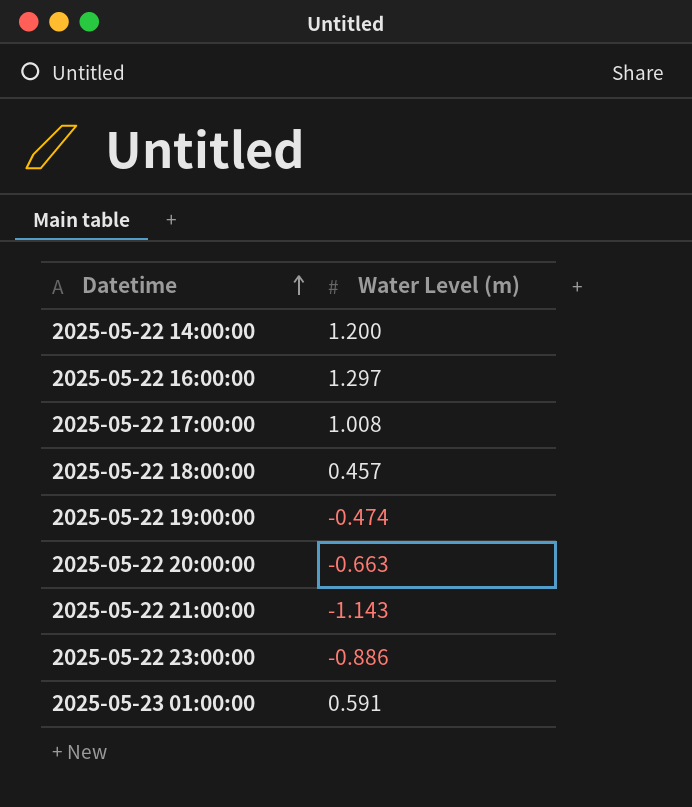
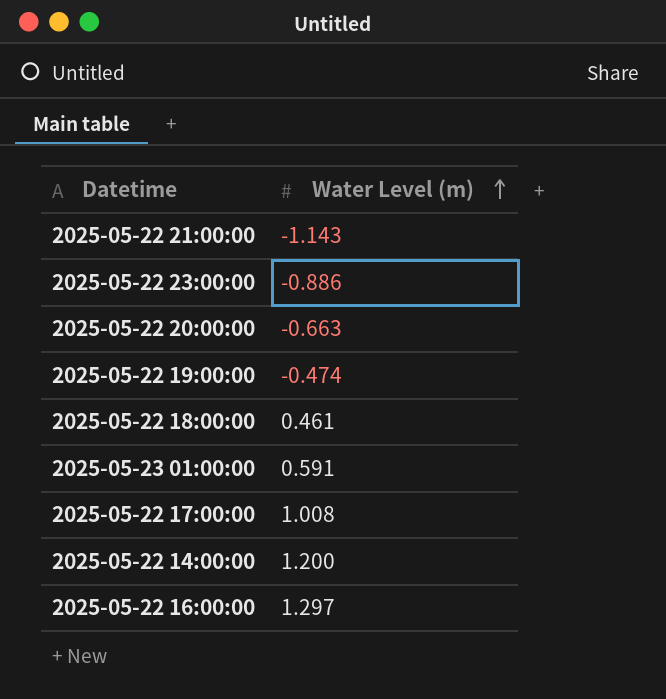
row order: Datetime ascending -> Water Level (m) ascending
2025-05-22 18:00:00 | Water Level (m): 0.457 -> 0.461

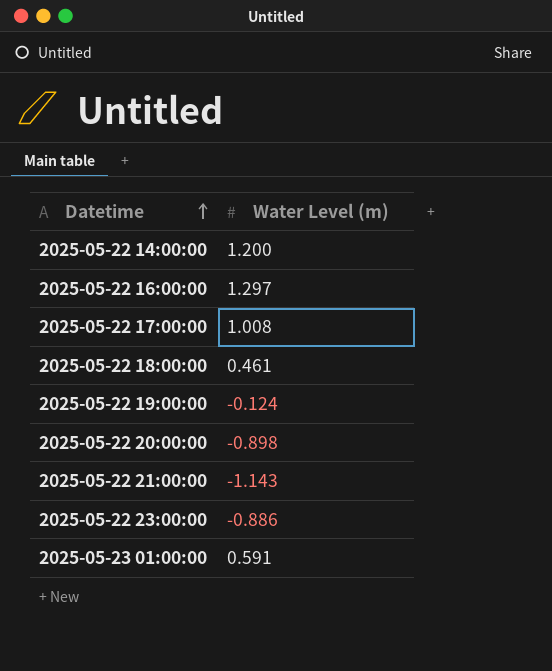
row order: Water Level (m) ascending -> Datetime ascending
2025-05-22 19:00:00 | Water Level (m): -0.474 -> -0.124
2025-05-22 20:00:00 | Water Level (m): -0.663 -> -0.898

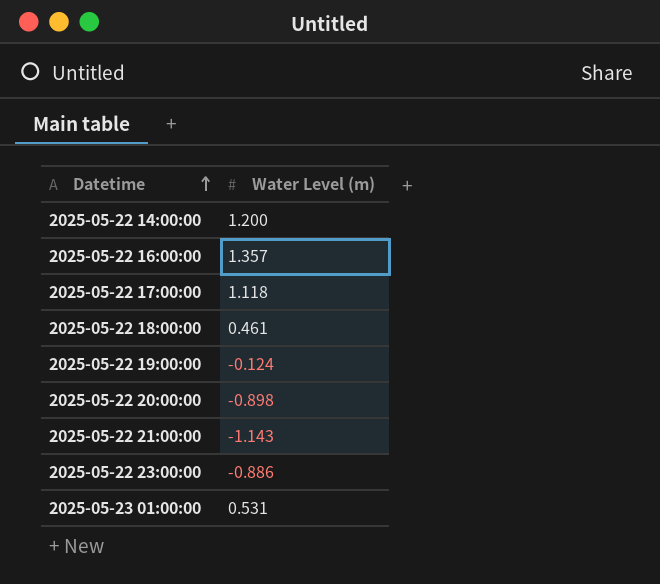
2025-05-22 16:00:00 | Water Level (m): 1.297 -> 1.357
2025-05-22 17:00:00 | Water Level (m): 1.008 -> 1.118
2025-05-23 01:00:00 | Water Level (m): 0.591 -> 0.531

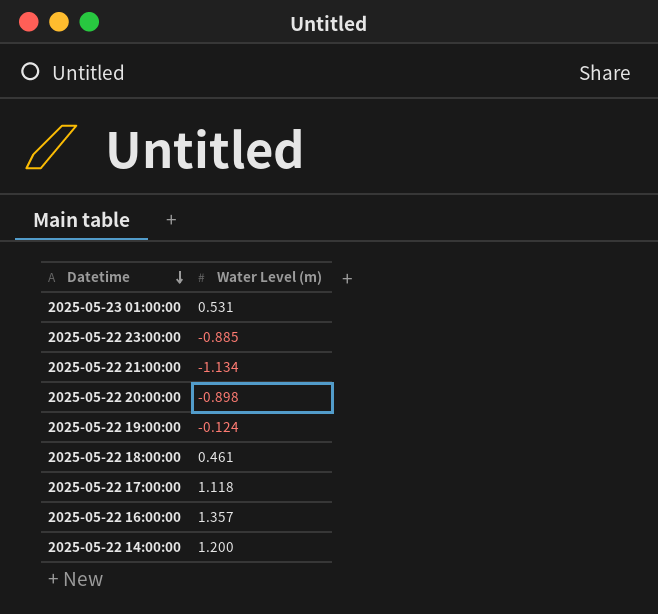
row order: Datetime ascending -> Datetime descending
2025-05-22 23:00:00 | Water Level (m): -0.886 -> -0.885
2025-05-22 21:00:00 | Water Level (m): -1.143 -> -1.134

